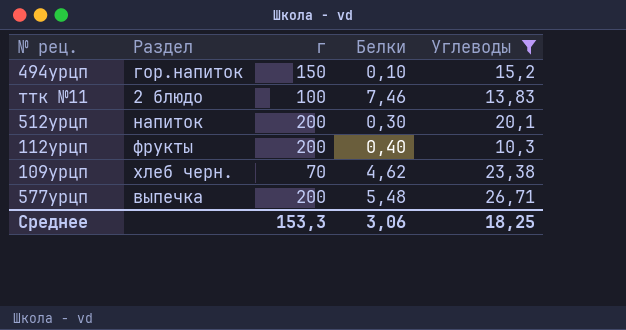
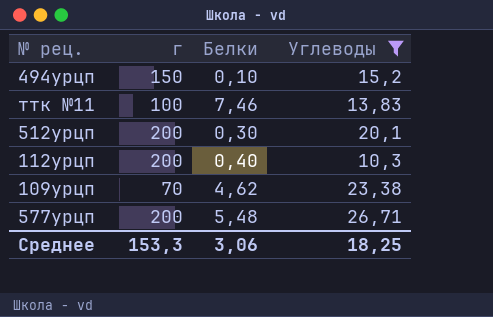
column Раздел | position: 2 -> none

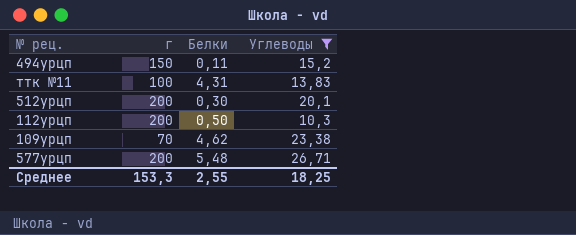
494урцп | Белки: 0,10 -> 0,11
ттк №11 | Белки: 7,46 -> 4,31
112урцп | Белки: 0,40 -> 0,50
Среднее | Белки: 3,06 -> 2,55

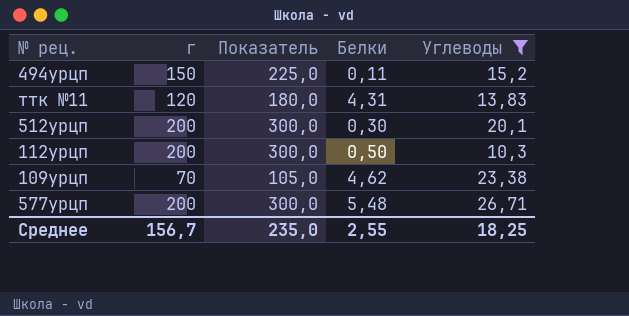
column Показатель | formula: none -> [г] * 1,5
ттк №11 | г: 100 -> 120
Среднее | г: 153,3 -> 156,7

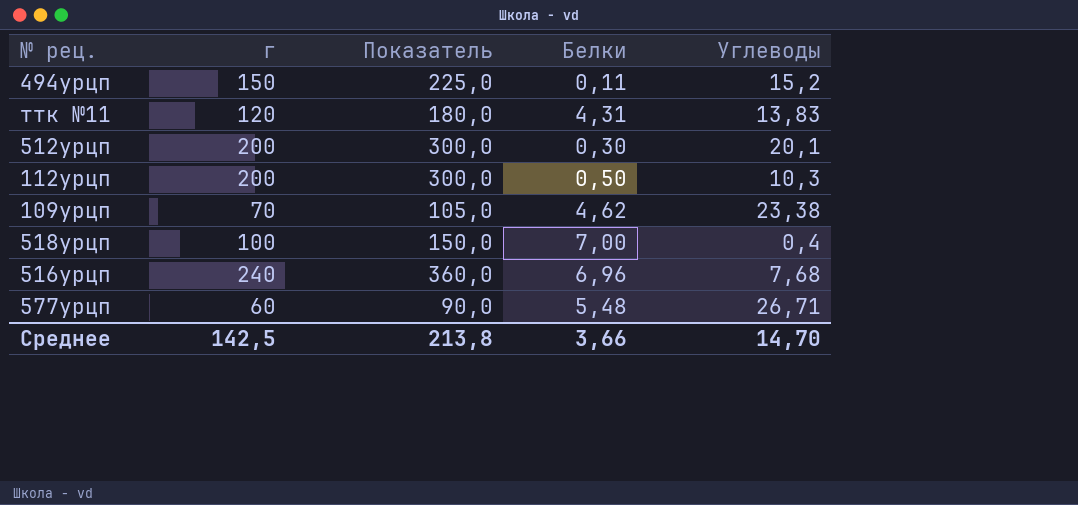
filter: Углеводы >= 10,3 -> none
577урцп | г: 200 -> 60
577урцп | Показатель: 300,0 -> 90,0
Среднее | г: 156,7 -> 142,5
Среднее | Показатель: 235,0 -> 213,8
Среднее | Белки: 2,55 -> 3,66
Среднее | Углеводы: 18,25 -> 14,70

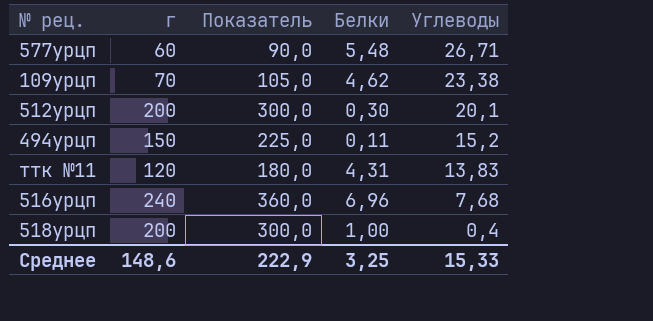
row order: none -> Углеводы descending
row 112урцп: 200 | 300,0 | 0,50 | 10,3 -> none
518урцп | г: 100 -> 200
518урцп | Показатель: 150,0 -> 300,0
518урцп | Белки: 7,00 -> 1,00
Среднее | г: 142,5 -> 148,6
Среднее | Показатель: 213,8 -> 222,9
Среднее | Белки: 3,66 -> 3,25
Среднее | Углеводы: 14,70 -> 15,33

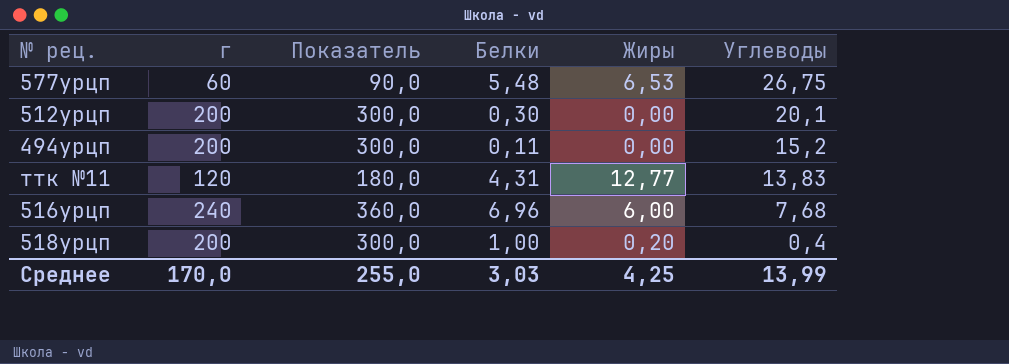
column Жиры | position: none -> 5
row 109урцп: 70 | 105,0 | 4,62 | 23,38 -> none
577урцп | Углеводы: 26,71 -> 26,75
494урцп | г: 150 -> 200
494урцп | Показатель: 225,0 -> 300,0
Среднее | г: 148,6 -> 170,0
Среднее | Показатель: 222,9 -> 255,0
Среднее | Белки: 3,25 -> 3,03
Среднее | Углеводы: 15,33 -> 13,99

